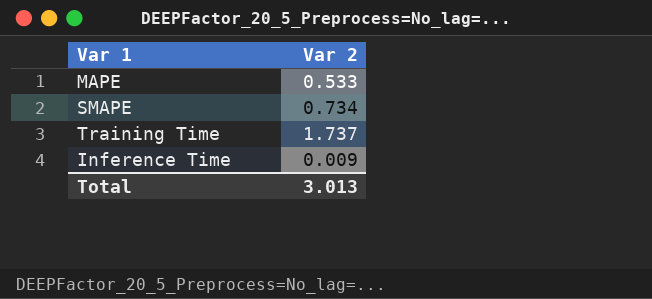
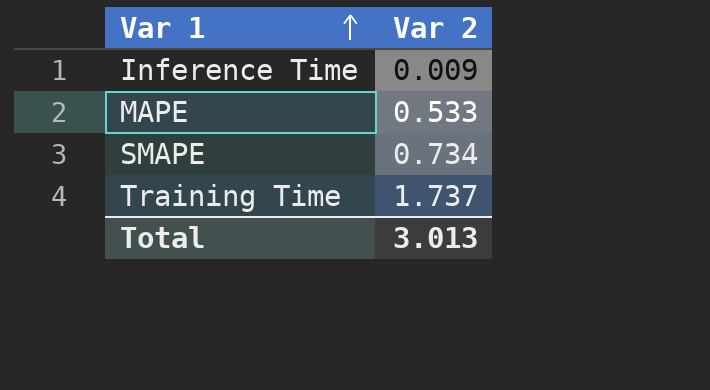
row order: none -> Var 1 ascending

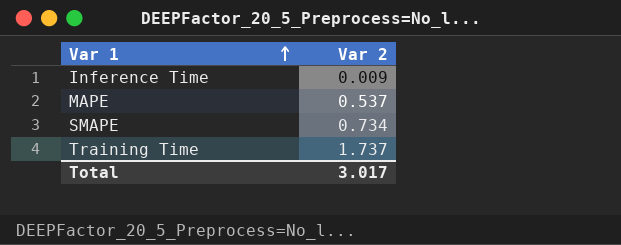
MAPE | Var 2: 0.533 -> 0.537
Total | Var 2: 3.013 -> 3.017

